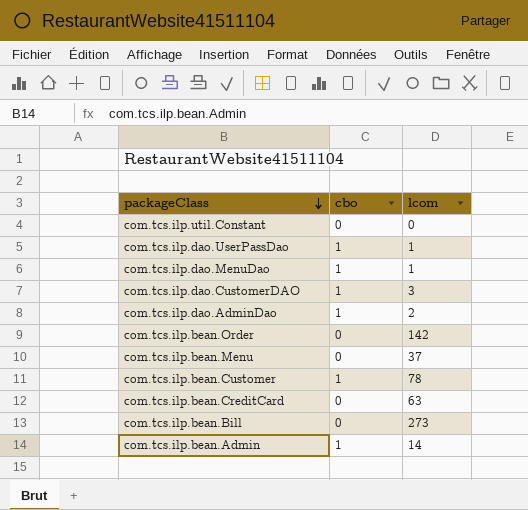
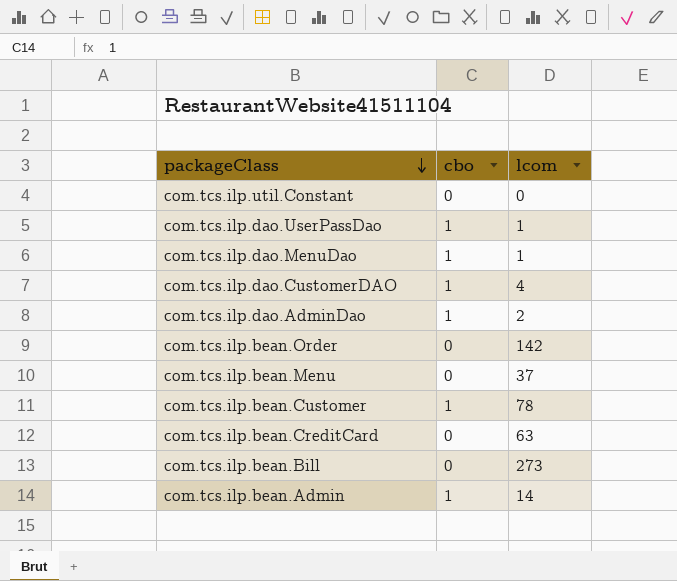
com.tcs.ilp.dao.CustomerDAO | lcom: 3 -> 4

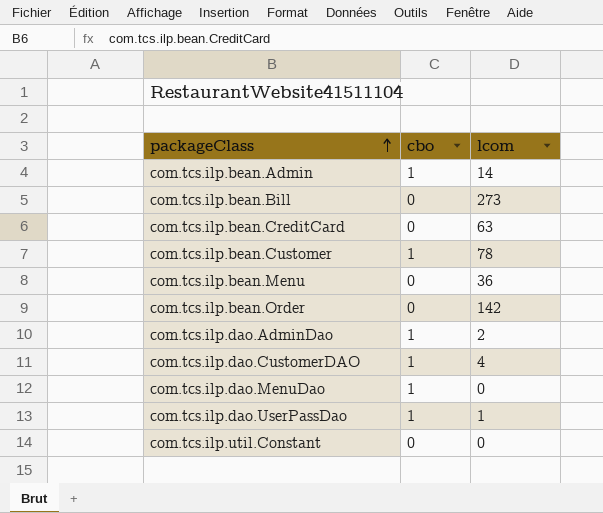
row order: packageClass descending -> packageClass ascending
com.tcs.ilp.bean.Menu | lcom: 37 -> 36
com.tcs.ilp.dao.MenuDao | lcom: 1 -> 0

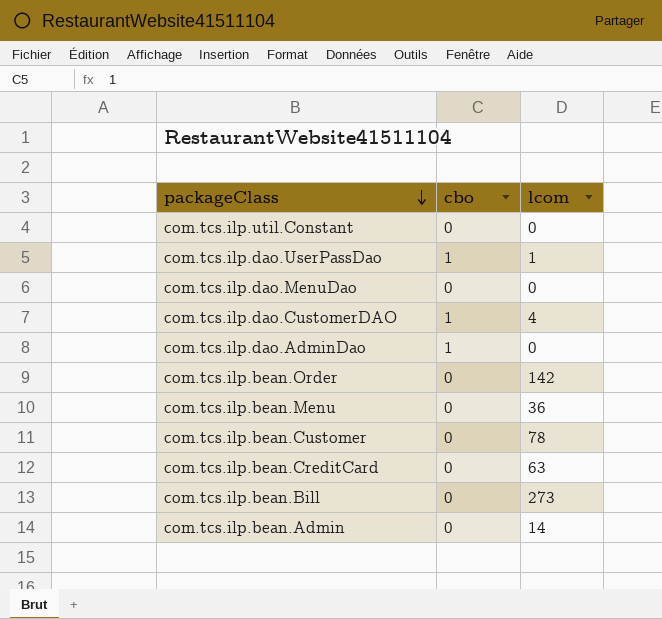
row order: packageClass ascending -> packageClass descending
com.tcs.ilp.dao.MenuDao | cbo: 1 -> 0
com.tcs.ilp.dao.AdminDao | lcom: 2 -> 0
com.tcs.ilp.bean.Customer | cbo: 1 -> 0
com.tcs.ilp.bean.Admin | cbo: 1 -> 0

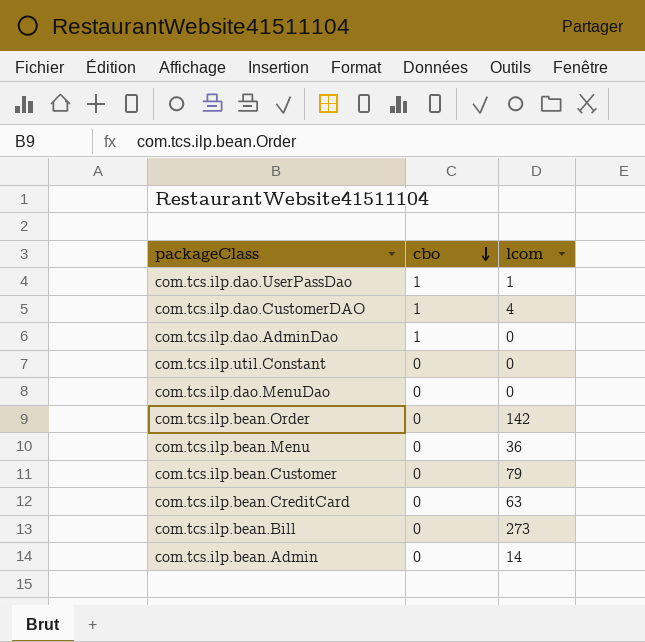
row order: packageClass descending -> cbo descending
com.tcs.ilp.bean.Customer | lcom: 78 -> 79

